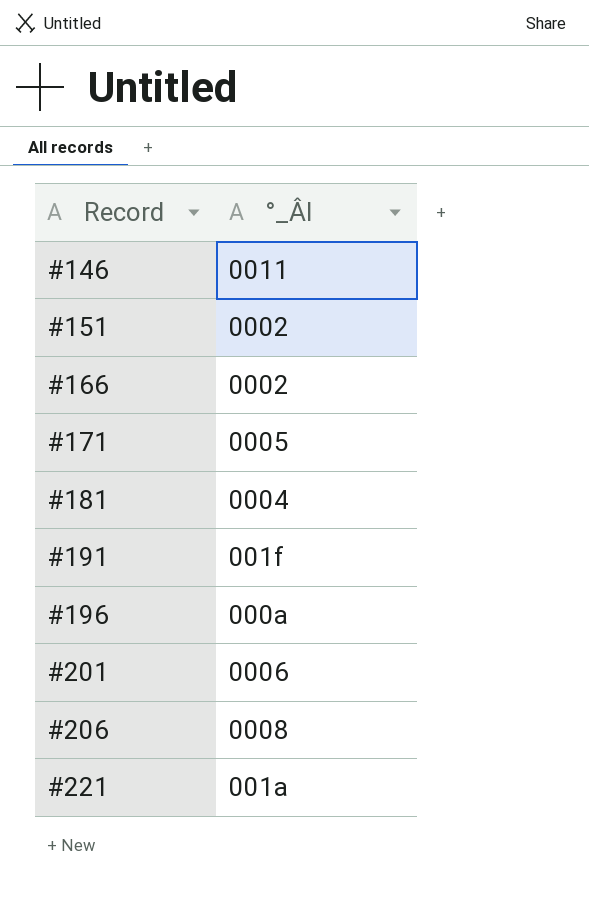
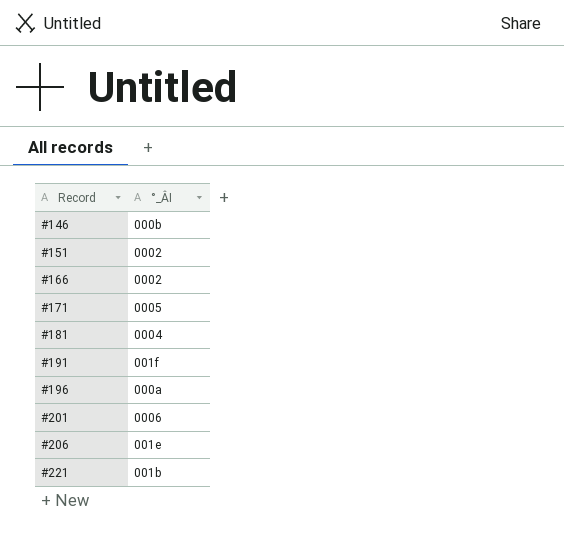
#146 | °_ÂI: 0011 -> 000b
#206 | °_ÂI: 0008 -> 001e
#221 | °_ÂI: 001a -> 001b

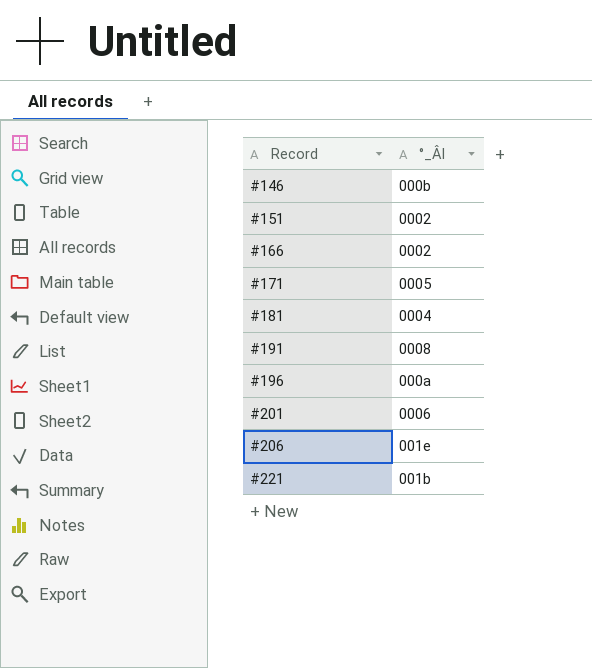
#191 | °_ÂI: 001f -> 0008

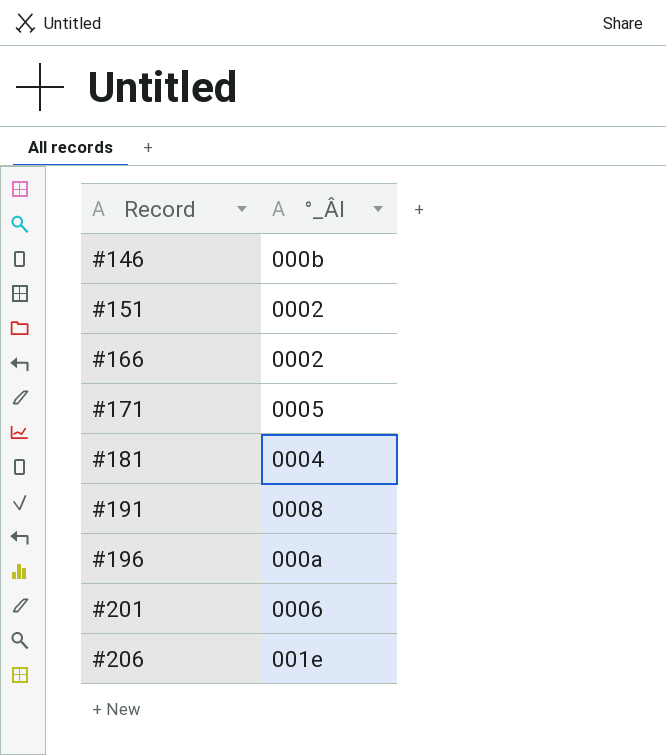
row #221: 001b -> none

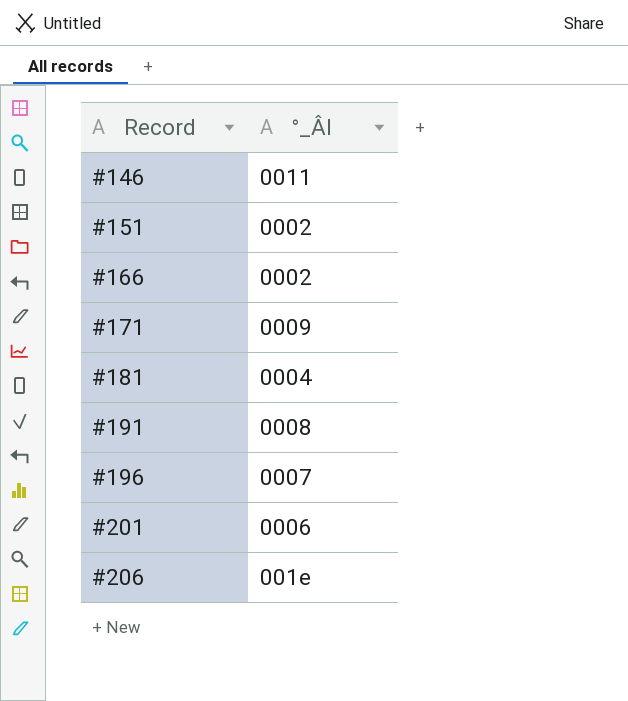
#146 | °_ÂI: 000b -> 0011
#171 | °_ÂI: 0005 -> 0009
#196 | °_ÂI: 000a -> 0007

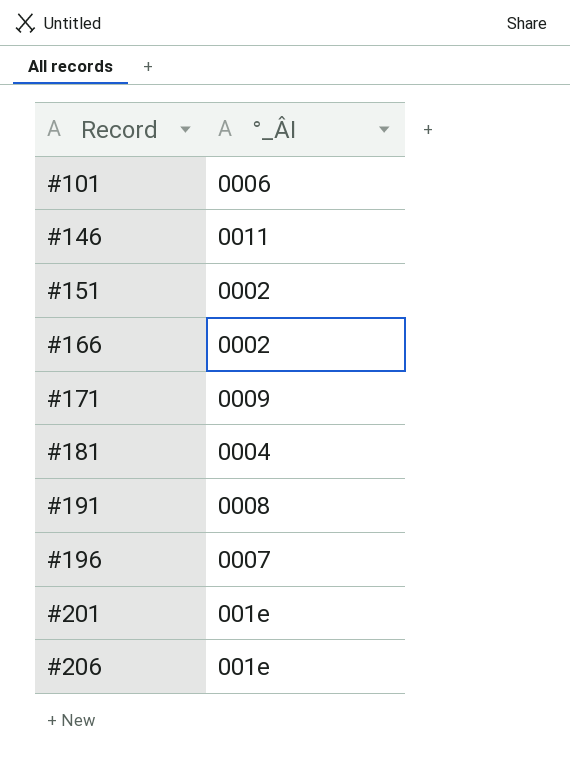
row #101: none -> 0006
#201 | °_ÂI: 0006 -> 001e

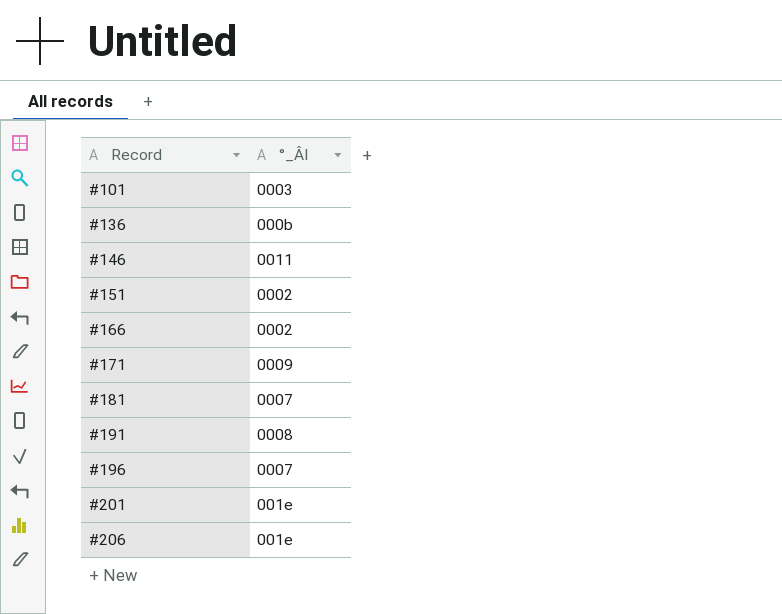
#101 | °_ÂI: 0006 -> 0003
row #136: none -> 000b
#181 | °_ÂI: 0004 -> 0007

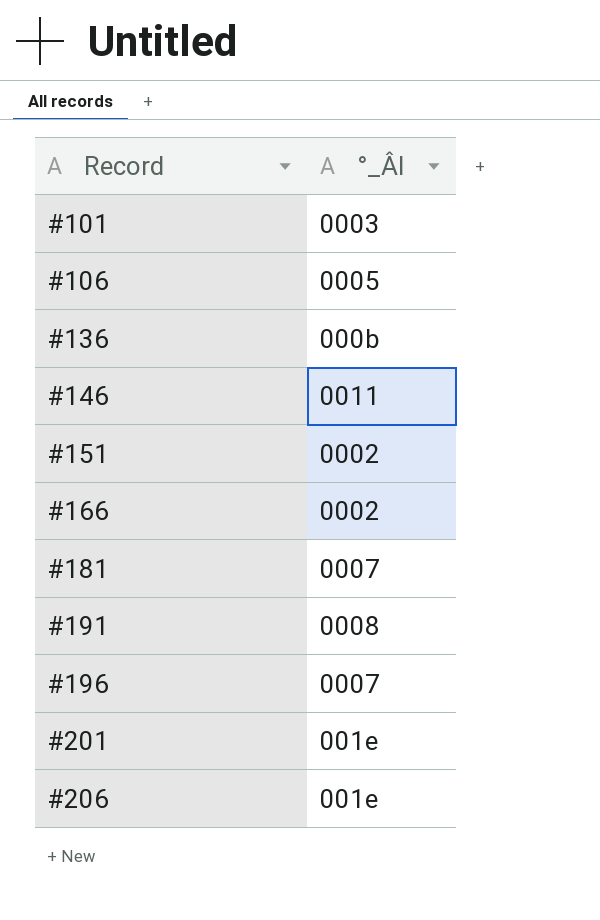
row #171: 0009 -> none
row #106: none -> 0005

